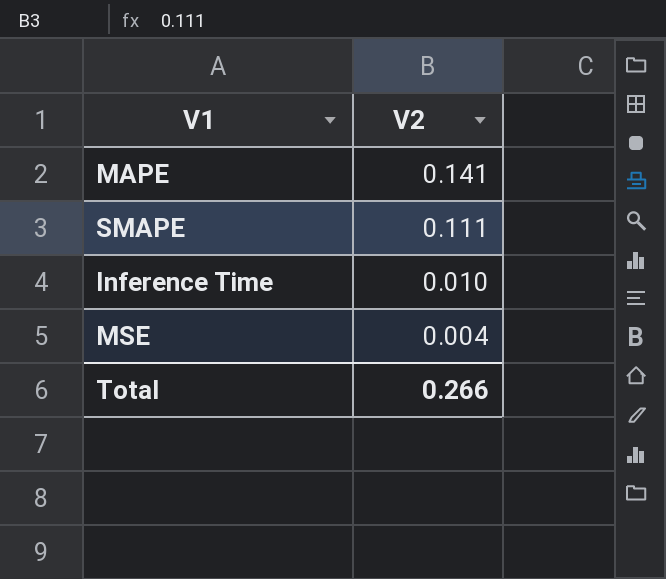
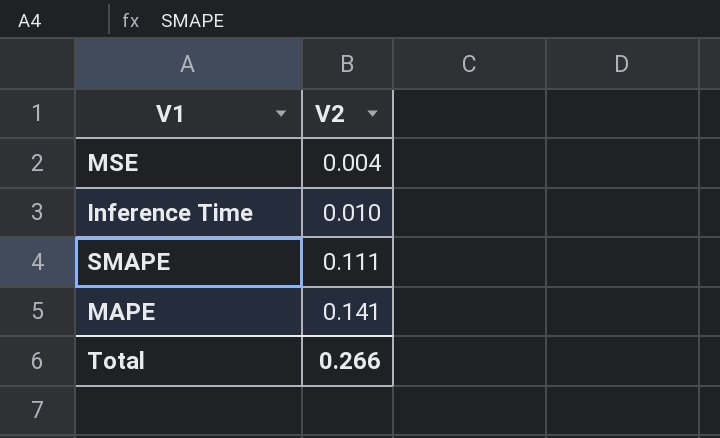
row order: V2 descending -> V2 ascending

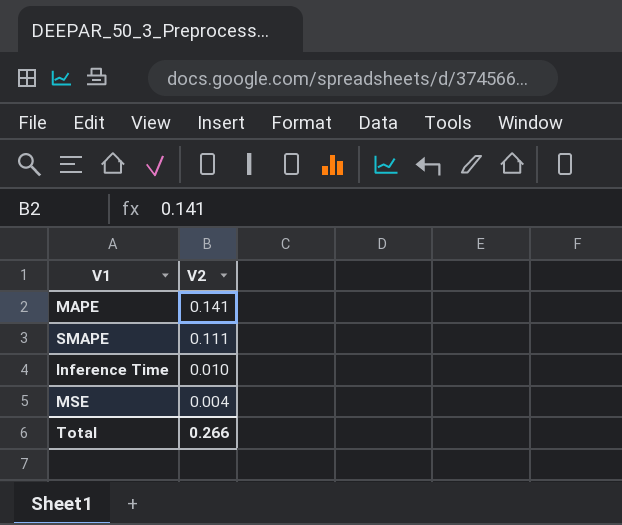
row order: V2 ascending -> V2 descending

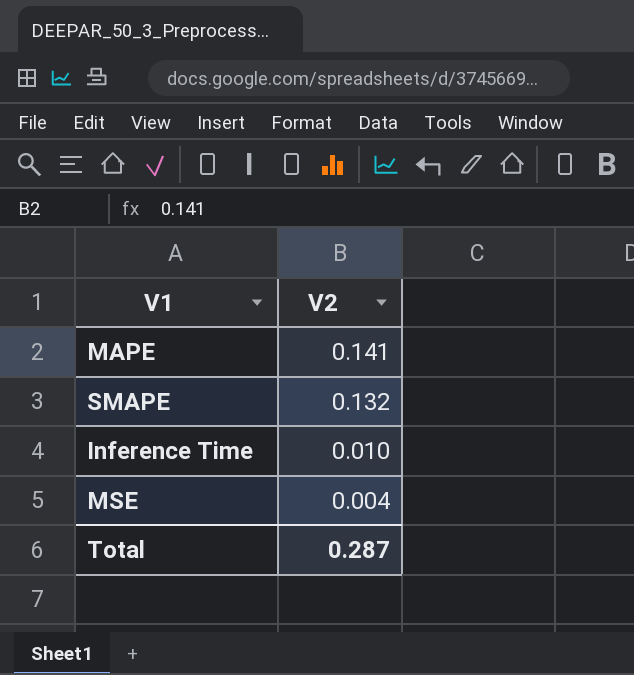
SMAPE | V2: 0.111 -> 0.132
Total | V2: 0.266 -> 0.287

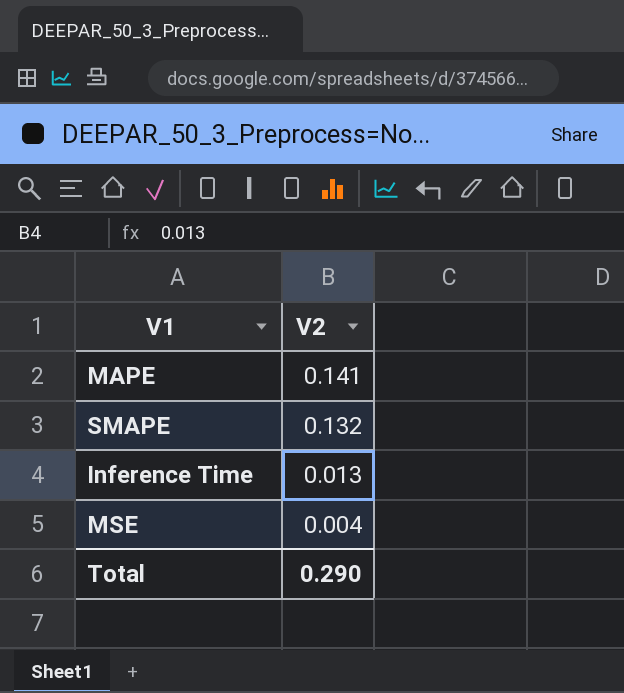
Inference Time | V2: 0.010 -> 0.013
Total | V2: 0.287 -> 0.290

